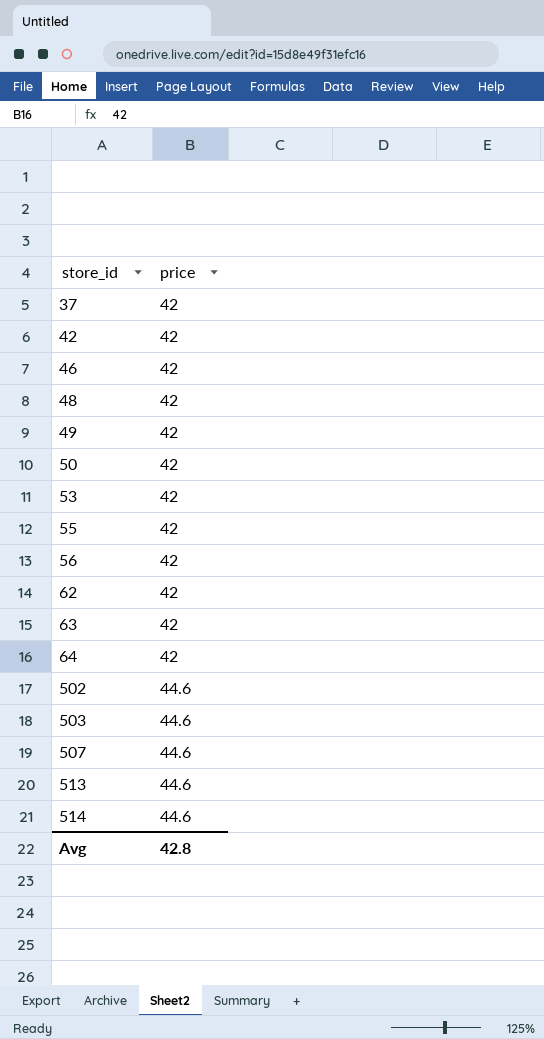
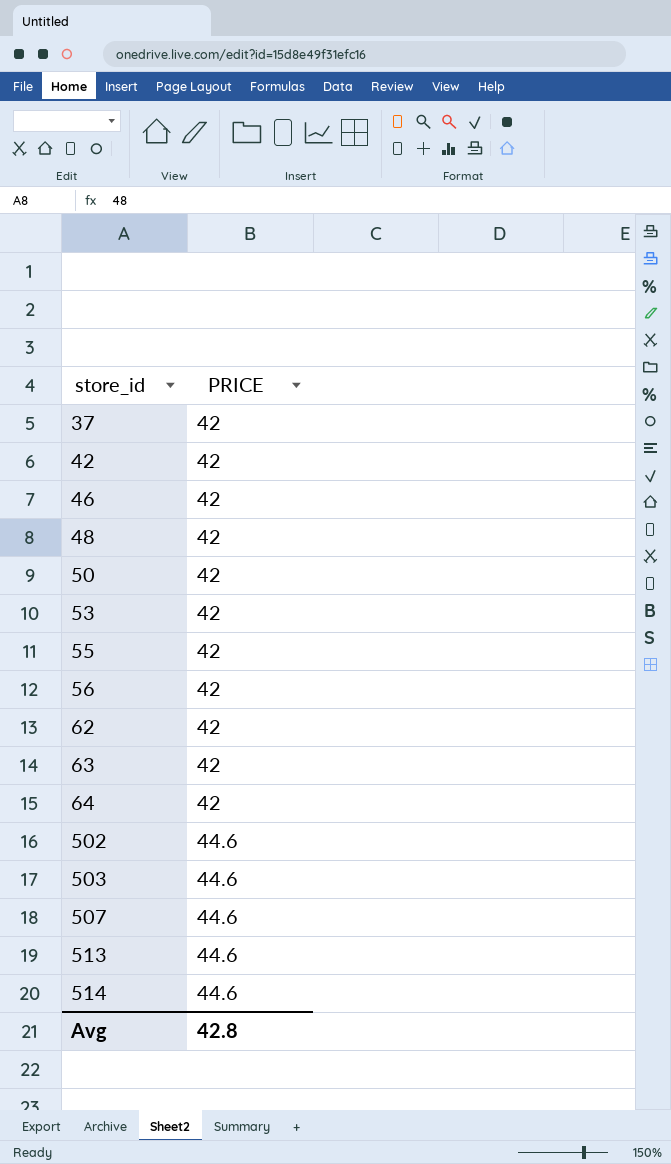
column name: price -> PRICE
row 49: 42 -> none

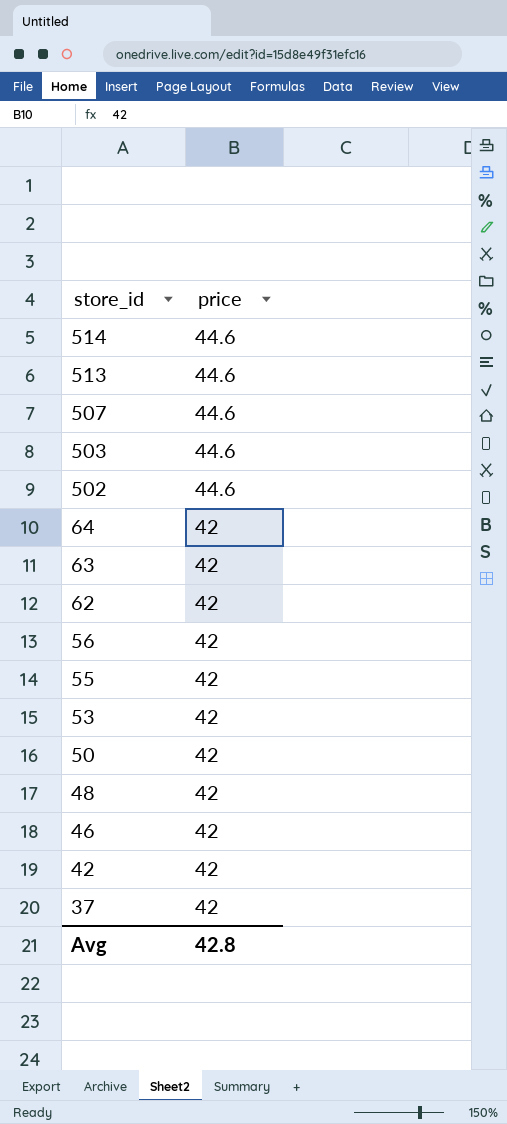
row order: store_id ascending -> store_id descending
column name: PRICE -> price

